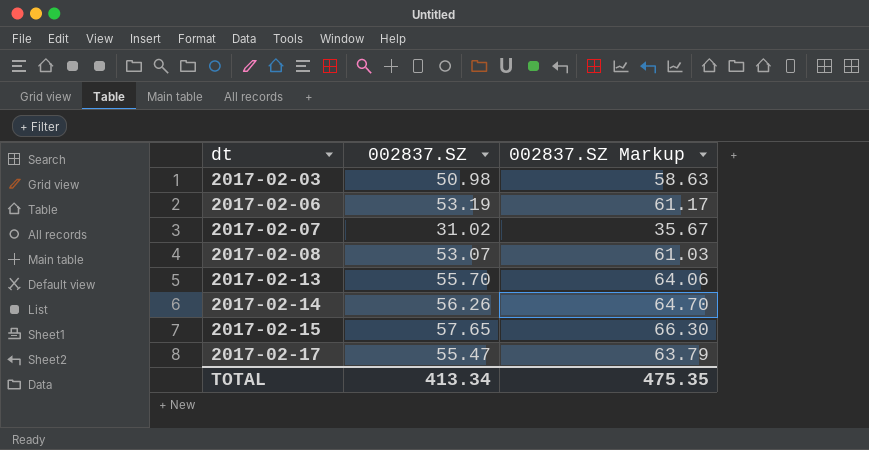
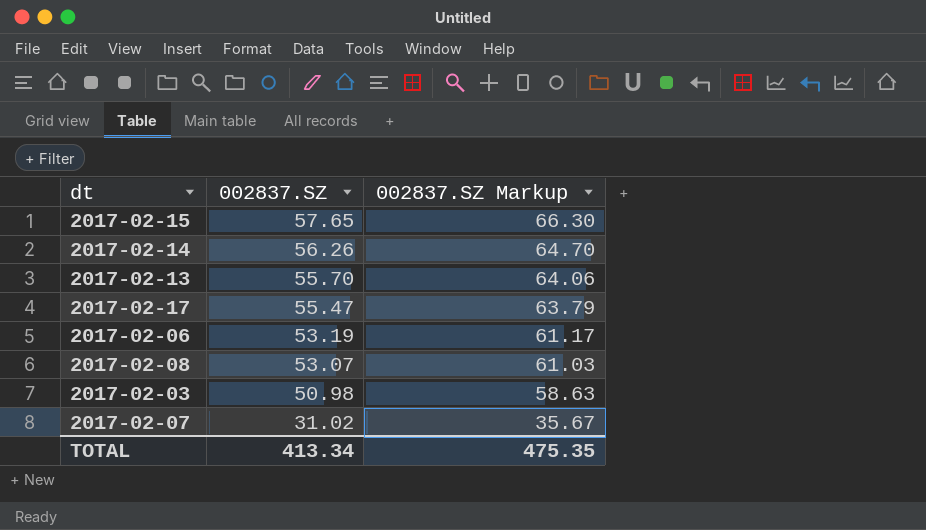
row order: dt ascending -> 002837.SZ descending

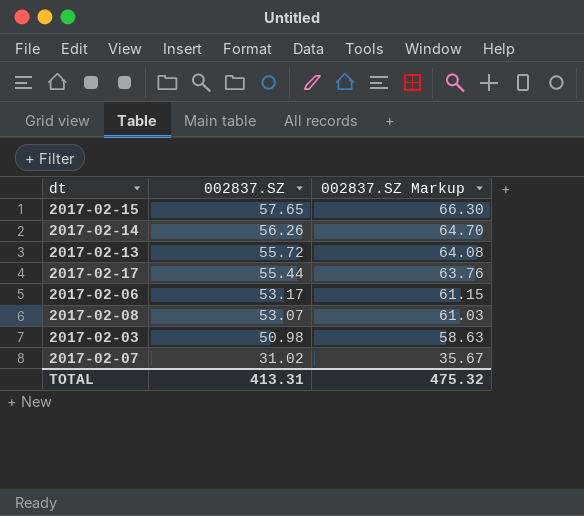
2017-02-13 | 002837.SZ: 55.70 -> 55.72
2017-02-13 | 002837.SZ Markup: 64.06 -> 64.08
2017-02-17 | 002837.SZ: 55.47 -> 55.44
2017-02-17 | 002837.SZ Markup: 63.79 -> 63.76
2017-02-06 | 002837.SZ: 53.19 -> 53.17
2017-02-06 | 002837.SZ Markup: 61.17 -> 61.15
TOTAL | 002837.SZ: 413.34 -> 413.31
TOTAL | 002837.SZ Markup: 475.35 -> 475.32

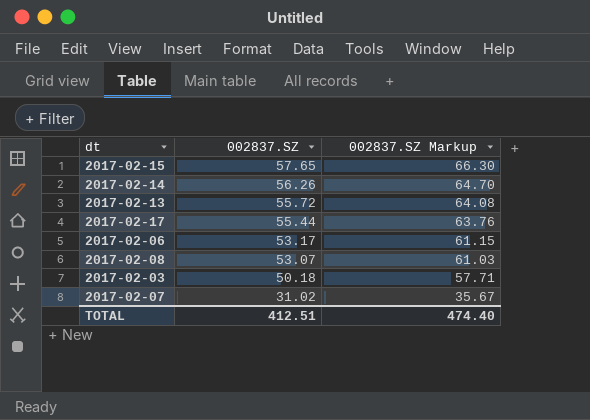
2017-02-03 | 002837.SZ: 50.98 -> 50.18
2017-02-03 | 002837.SZ Markup: 58.63 -> 57.71
TOTAL | 002837.SZ: 413.31 -> 412.51
TOTAL | 002837.SZ Markup: 475.32 -> 474.40

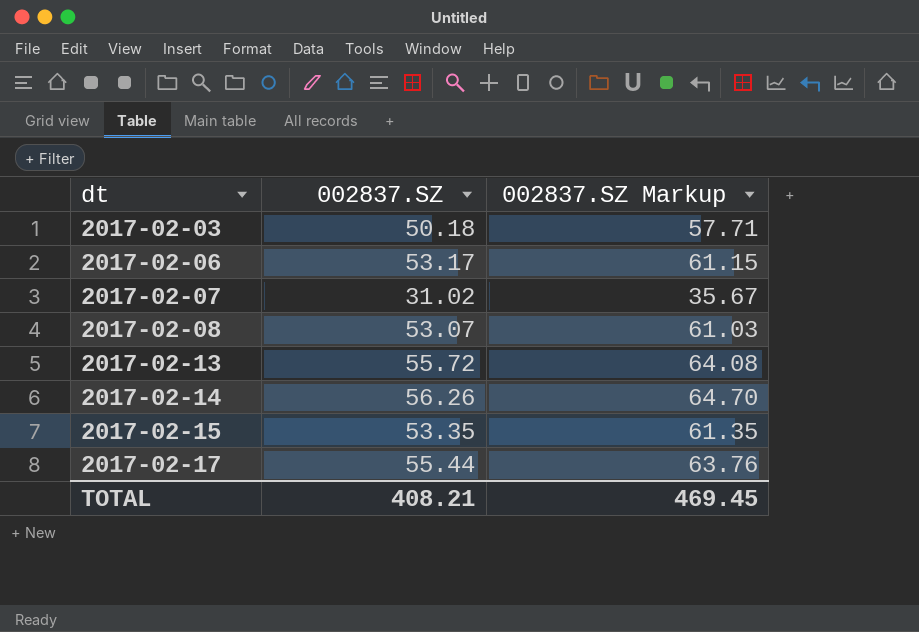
row order: 002837.SZ descending -> dt ascending
2017-02-15 | 002837.SZ: 57.65 -> 53.35
2017-02-15 | 002837.SZ Markup: 66.30 -> 61.35
TOTAL | 002837.SZ: 412.51 -> 408.21
TOTAL | 002837.SZ Markup: 474.40 -> 469.45

